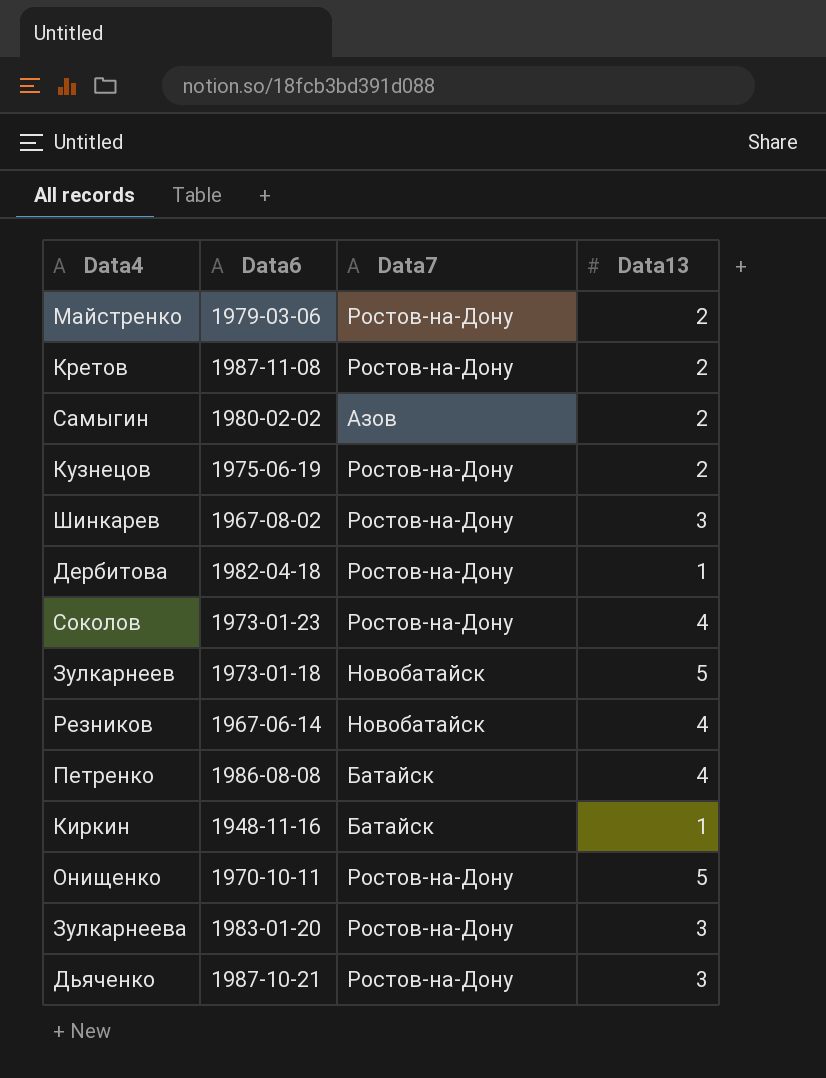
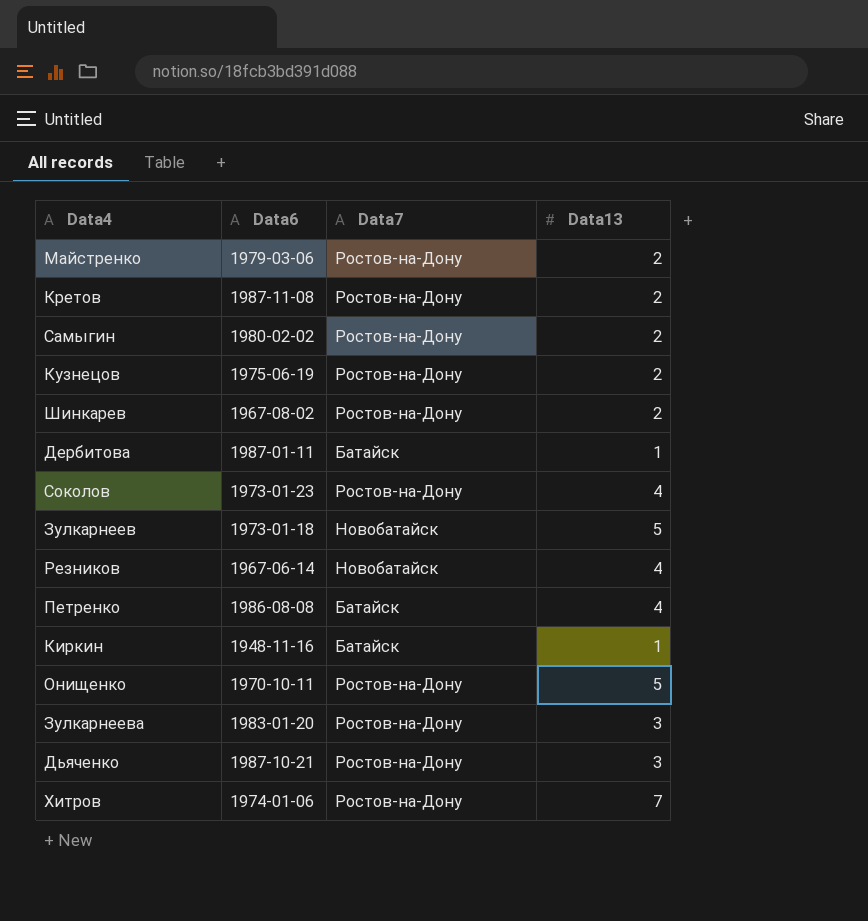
Самыгин | Data7: Азов -> Ростов-на-Дону
Шинкарев | Data13: 3 -> 2
Дербитова | Data6: 1982-04-18 -> 1987-01-11
Дербитова | Data7: Ростов-на-Дону -> Батайск
row Хитров: none -> 1974-01-06 | Ростов-на-Дону | 7

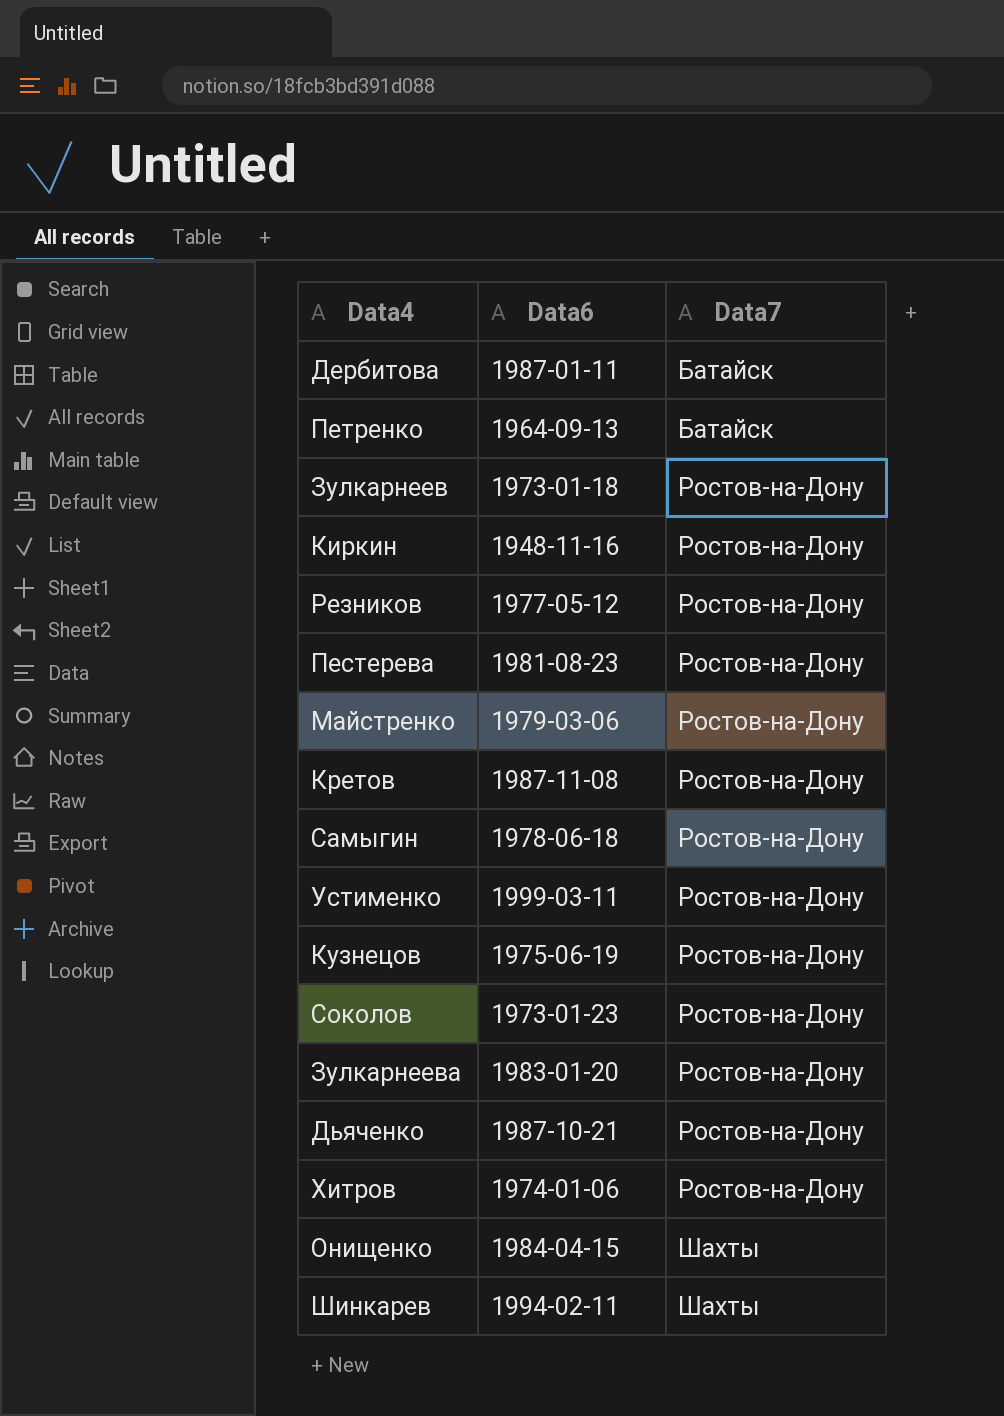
row order: none -> Data7 ascending
column Data13 | position: 4 -> none
Петренко | Data6: 1986-08-08 -> 1964-09-13
Зулкарнеев | Data7: Новобатайск -> Ростов-на-Дону
Киркин | Data7: Батайск -> Ростов-на-Дону
Резников | Data6: 1967-06-14 -> 1977-05-12
Резников | Data7: Новобатайск -> Ростов-на-Дону
row Пестерева: none -> 1981-08-23 | Ростов-на-Дону
Самыгин | Data6: 1980-02-02 -> 1978-06-18
row Устименко: none -> 1999-03-11 | Ростов-на-Дону
Онищенко | Data6: 1970-10-11 -> 1984-04-15
Онищенко | Data7: Ростов-на-Дону -> Шахты
Шинкарев | Data6: 1967-08-02 -> 1994-02-11
Шинкарев | Data7: Ростов-на-Дону -> Шахты

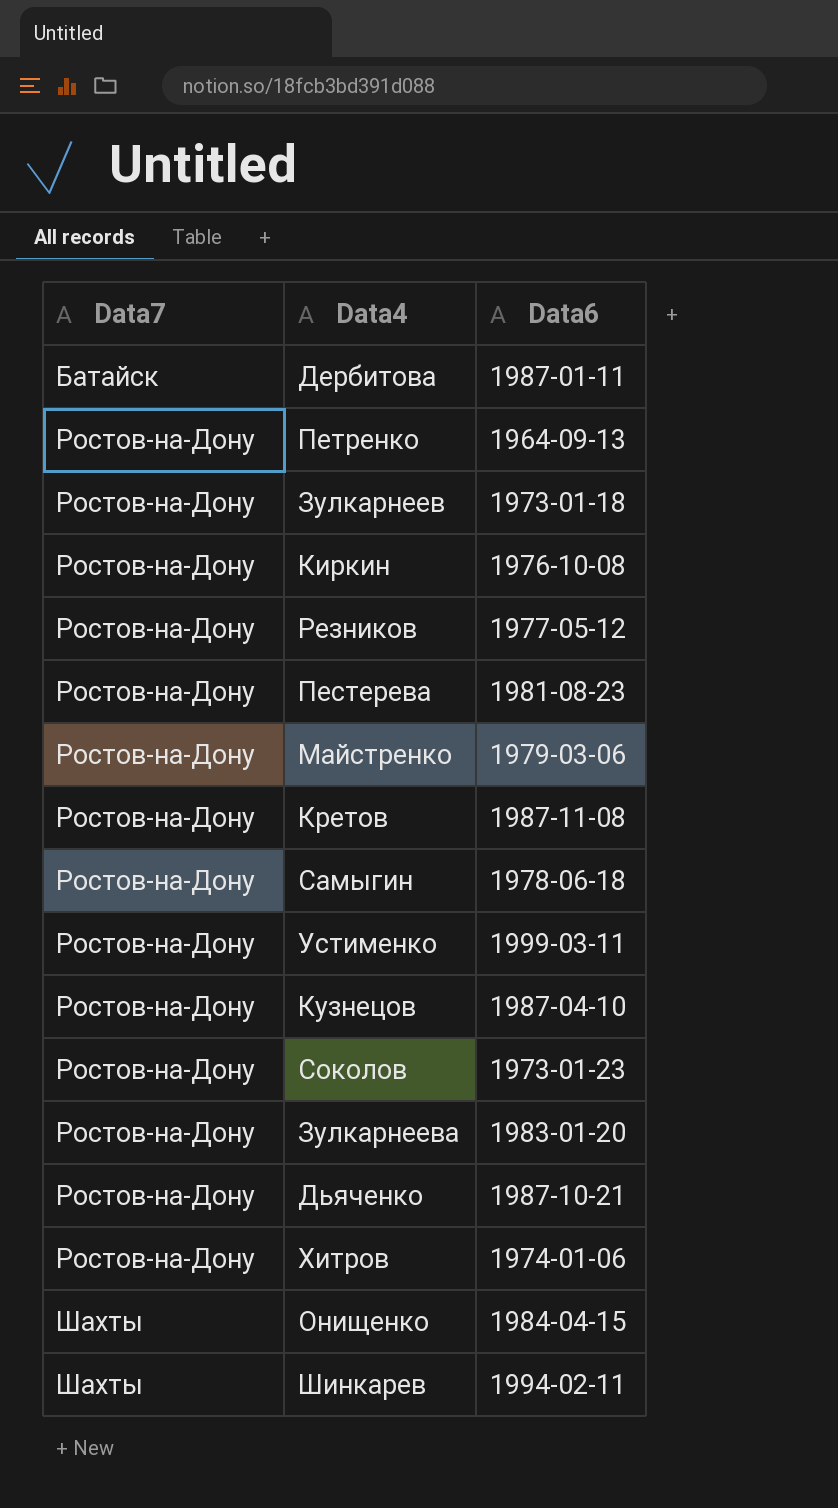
column Data7 | position: 3 -> 1
Петренко | Data7: Батайск -> Ростов-на-Дону
Киркин | Data6: 1948-11-16 -> 1976-10-08
Кузнецов | Data6: 1975-06-19 -> 1987-04-10

